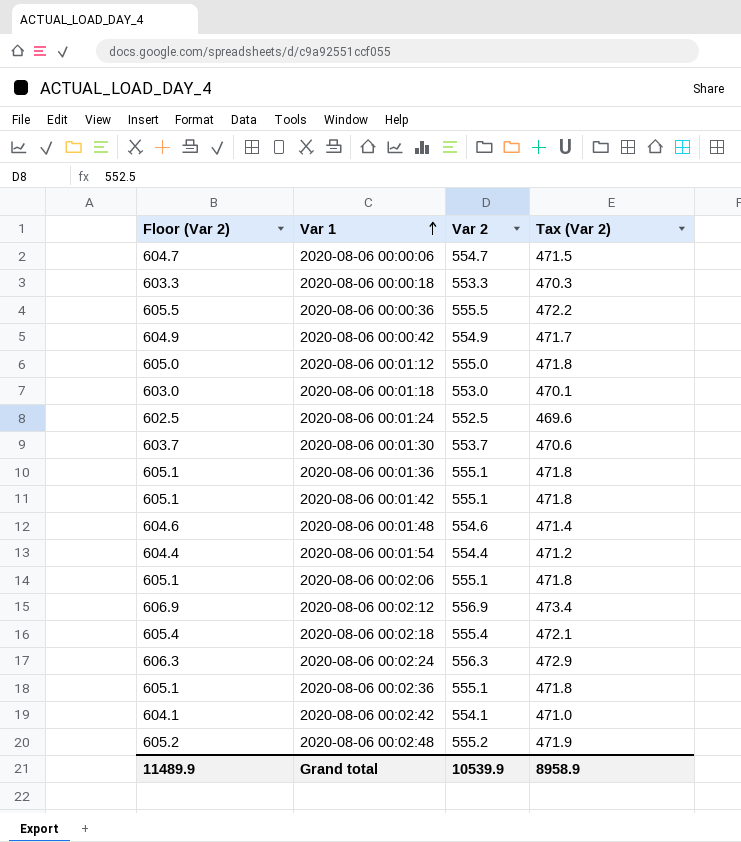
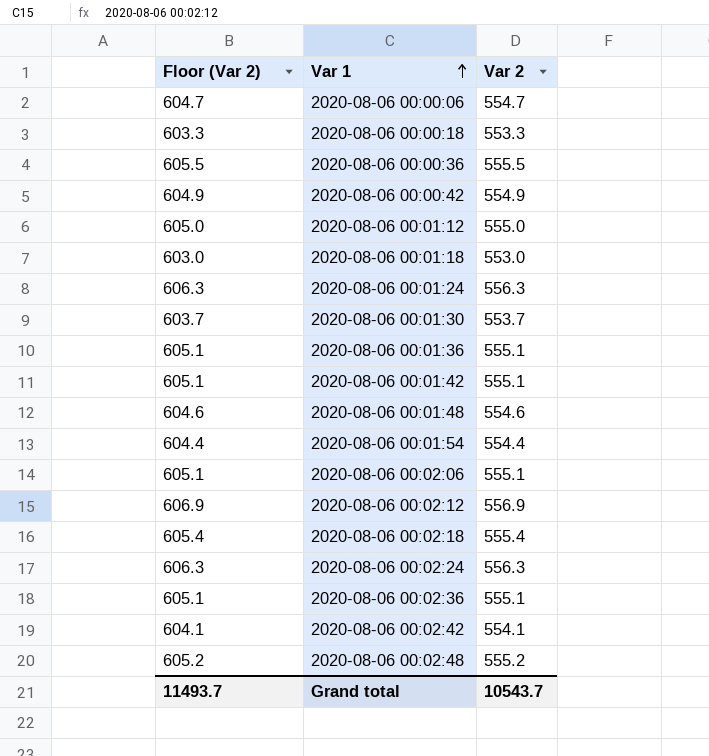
column Tax (Var 2) | formula: [Var 2] * 0.85 -> none
2020-08-06 00:01:24 | Floor (Var 2): 602.5 -> 606.3
2020-08-06 00:01:24 | Var 2: 552.5 -> 556.3
Grand total | Floor (Var 2): 11489.9 -> 11493.7
Grand total | Var 2: 10539.9 -> 10543.7

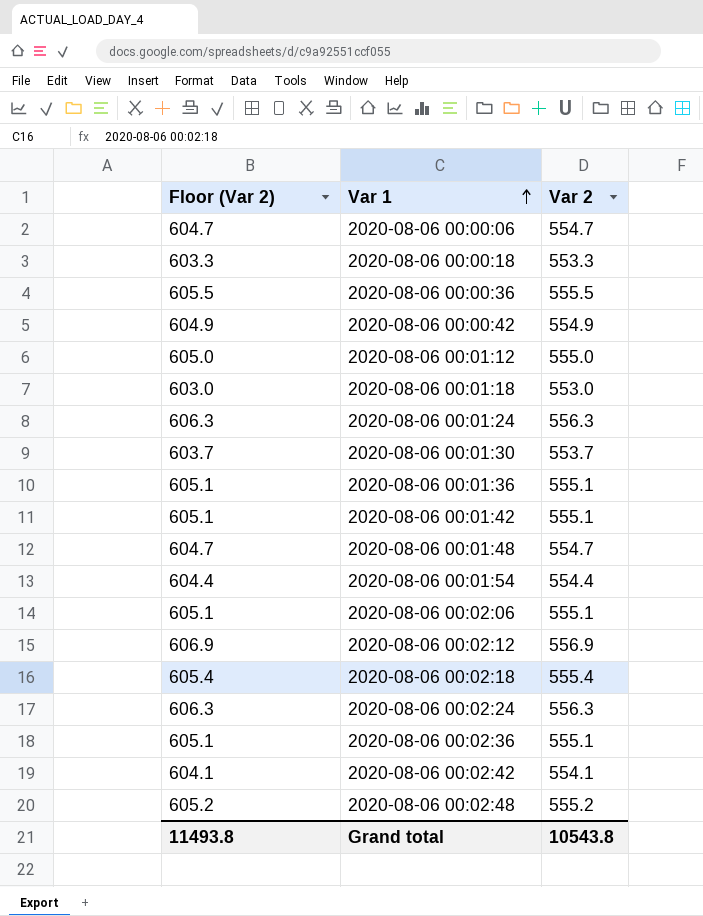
2020-08-06 00:01:48 | Floor (Var 2): 604.6 -> 604.7
2020-08-06 00:01:48 | Var 2: 554.6 -> 554.7
Grand total | Floor (Var 2): 11493.7 -> 11493.8
Grand total | Var 2: 10543.7 -> 10543.8

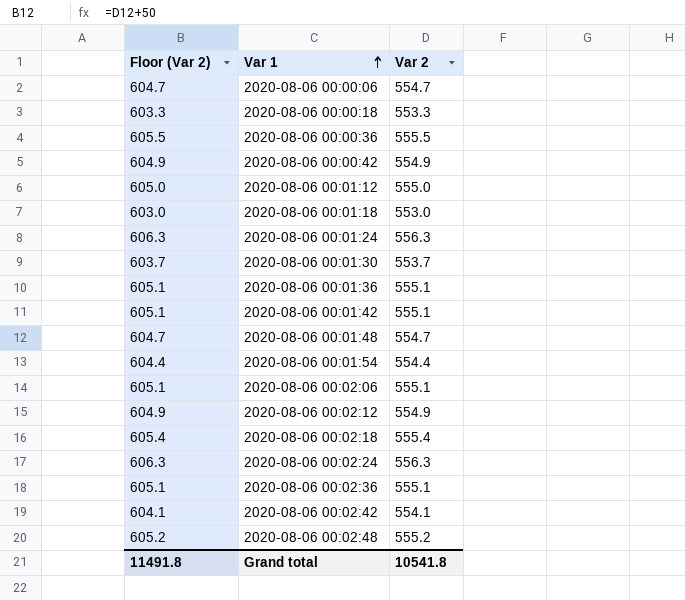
2020-08-06 00:02:12 | Floor (Var 2): 606.9 -> 604.9
2020-08-06 00:02:12 | Var 2: 556.9 -> 554.9
Grand total | Floor (Var 2): 11493.8 -> 11491.8
Grand total | Var 2: 10543.8 -> 10541.8

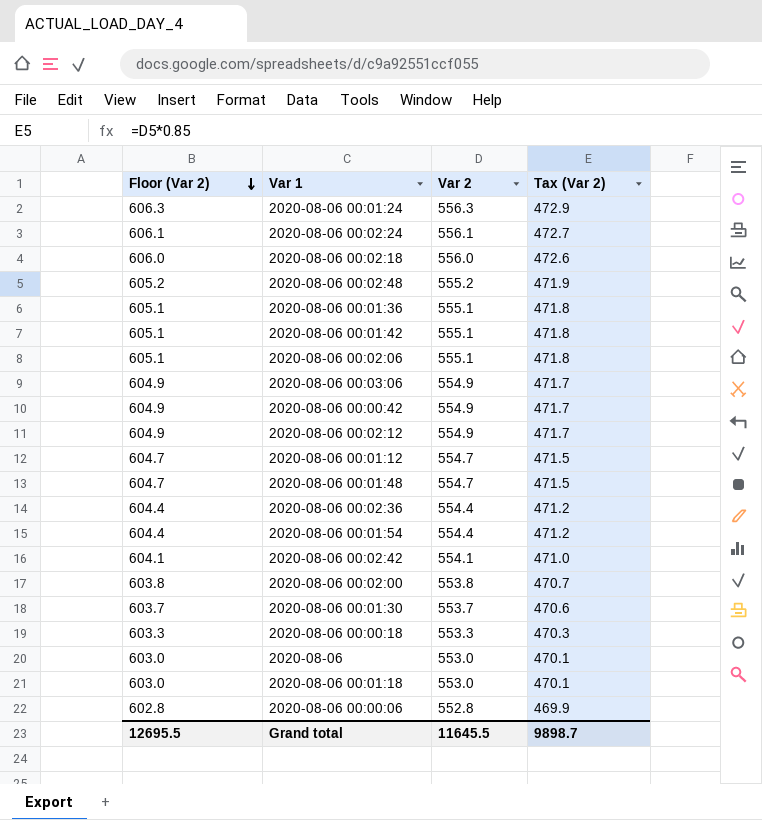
row order: Var 1 ascending -> Floor (Var 2) descending
column Tax (Var 2) | formula: none -> [Var 2] * 0.85
row 2020-08-06 00:00:36: 605.5 | 555.5 -> none
2020-08-06 00:02:24 | Floor (Var 2): 606.3 -> 606.1
2020-08-06 00:02:24 | Var 2: 556.3 -> 556.1
2020-08-06 00:02:18 | Floor (Var 2): 605.4 -> 606.0
2020-08-06 00:02:18 | Var 2: 555.4 -> 556.0
row 2020-08-06 00:03:06: none -> 604.9 | 554.9 | 471.7
2020-08-06 00:01:12 | Floor (Var 2): 605.0 -> 604.7
2020-08-06 00:01:12 | Var 2: 555.0 -> 554.7
2020-08-06 00:02:36 | Floor (Var 2): 605.1 -> 604.4
2020-08-06 00:02:36 | Var 2: 555.1 -> 554.4
row 2020-08-06 00:02:00: none -> 603.8 | 553.8 | 470.7
row 2020-08-06: none -> 603.0 | 553.0 | 470.1
2020-08-06 00:00:06 | Floor (Var 2): 604.7 -> 602.8
2020-08-06 00:00:06 | Var 2: 554.7 -> 552.8
Grand total | Floor (Var 2): 11491.8 -> 12695.5
Grand total | Var 2: 10541.8 -> 11645.5

